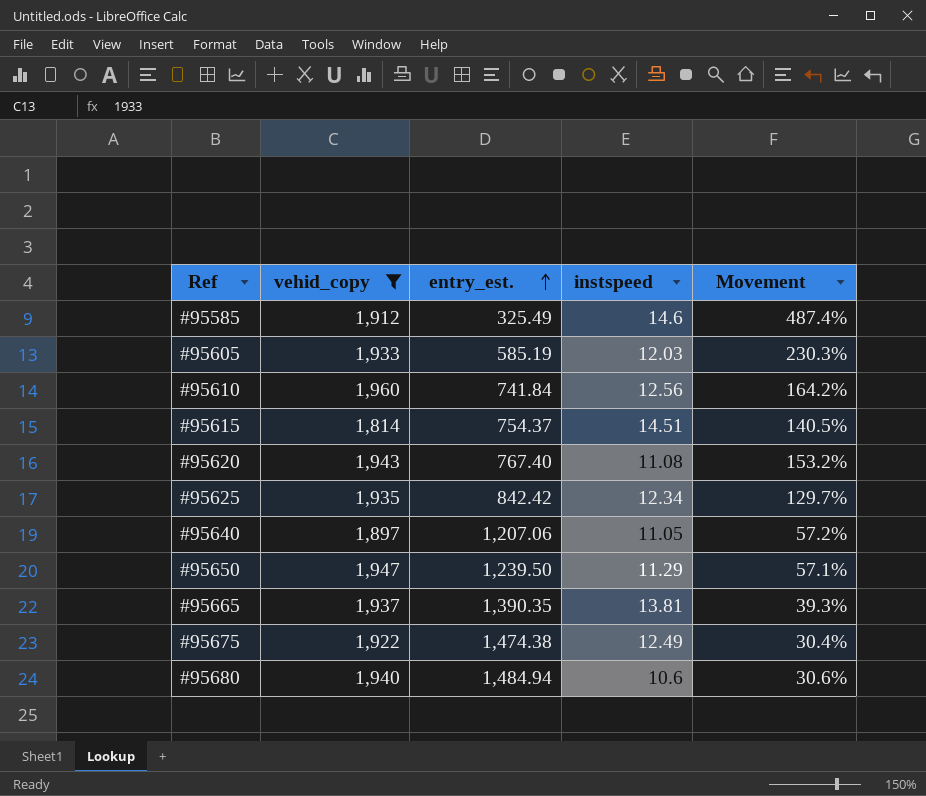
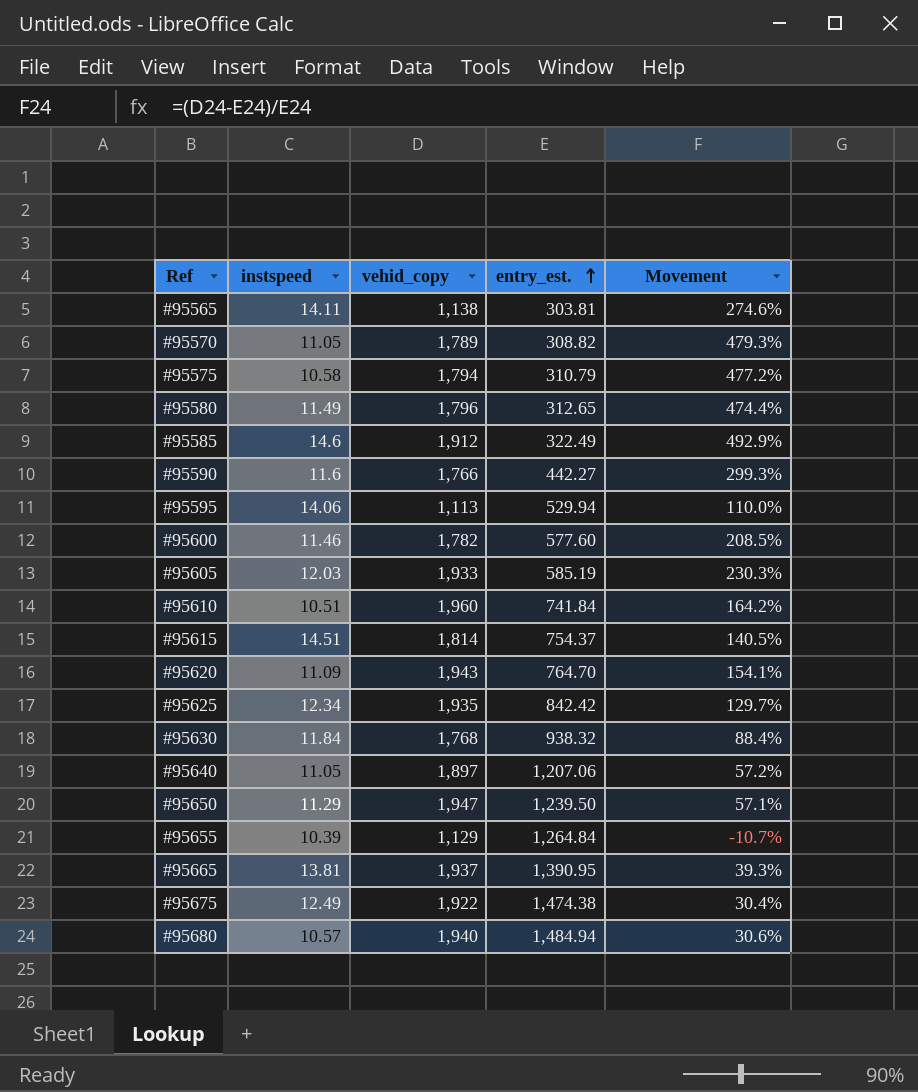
filter: vehid_copy >= 1,814 -> none
column instspeed | position: 4 -> 2
#95585 | entry_est.: 325.49 -> 322.49
#95585 | Movement: 487.4% -> 492.9%
#95610 | instspeed: 12.56 -> 10.51
#95620 | instspeed: 11.08 -> 11.09
#95620 | entry_est.: 767.40 -> 764.70
#95620 | Movement: 153.2% -> 154.1%
#95665 | entry_est.: 1,390.35 -> 1,390.95
#95680 | instspeed: 10.6 -> 10.57

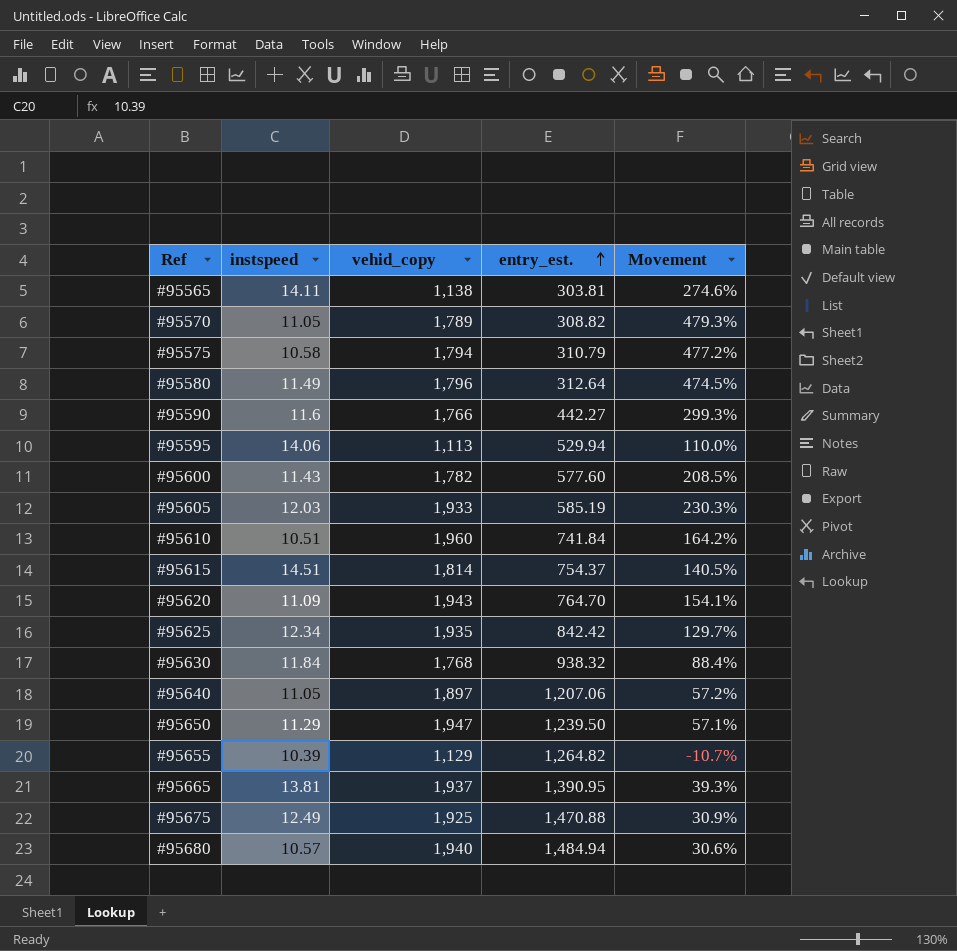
row #95585: 14.6 | 1,912 | 322.49 | 492.9% -> none
#95580 | entry_est.: 312.65 -> 312.64
#95580 | Movement: 474.4% -> 474.5%
#95600 | instspeed: 11.46 -> 11.43
#95655 | entry_est.: 1,264.84 -> 1,264.82
#95675 | vehid_copy: 1,922 -> 1,925
#95675 | entry_est.: 1,474.38 -> 1,470.88
#95675 | Movement: 30.4% -> 30.9%

